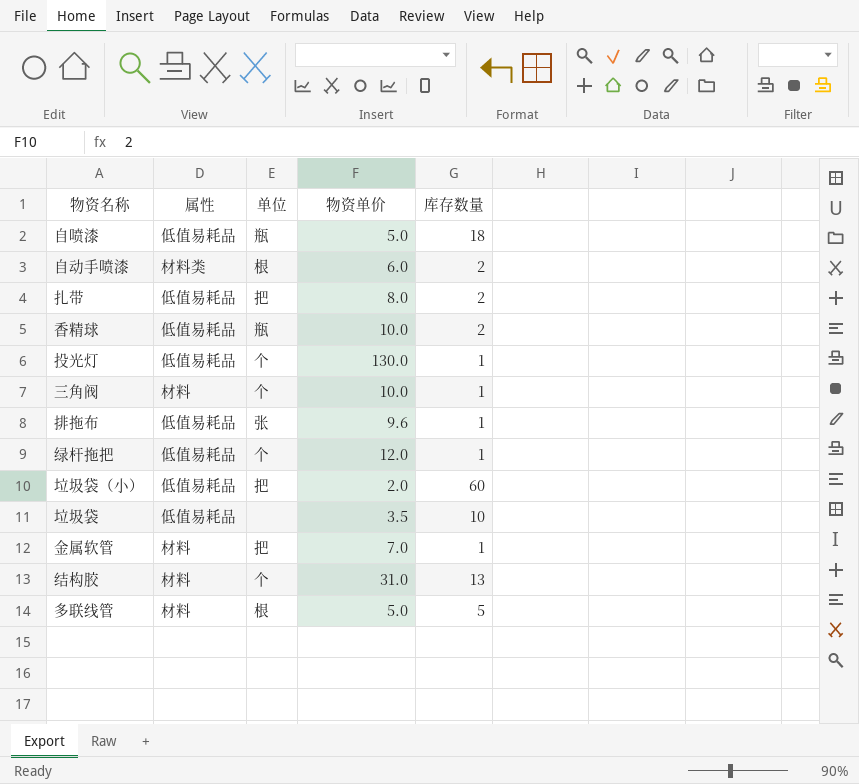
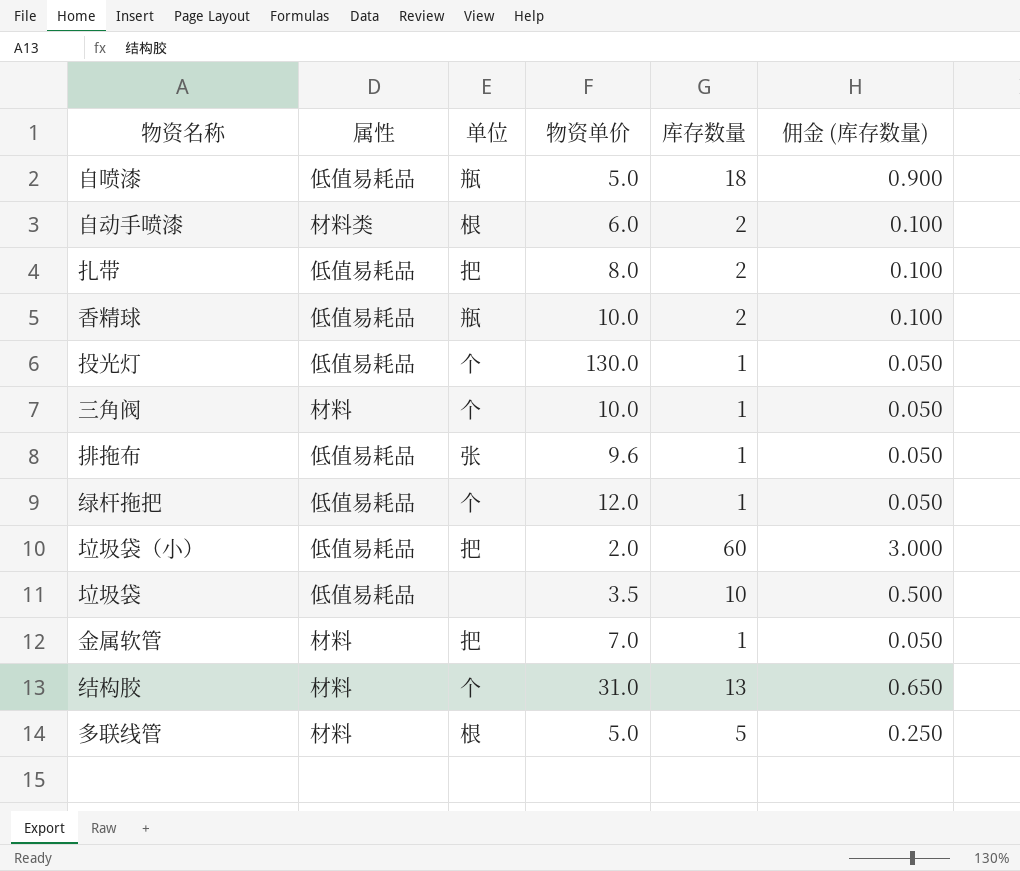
column 佣金 (库存数量) | formula: none -> [库存数量] * 0.05

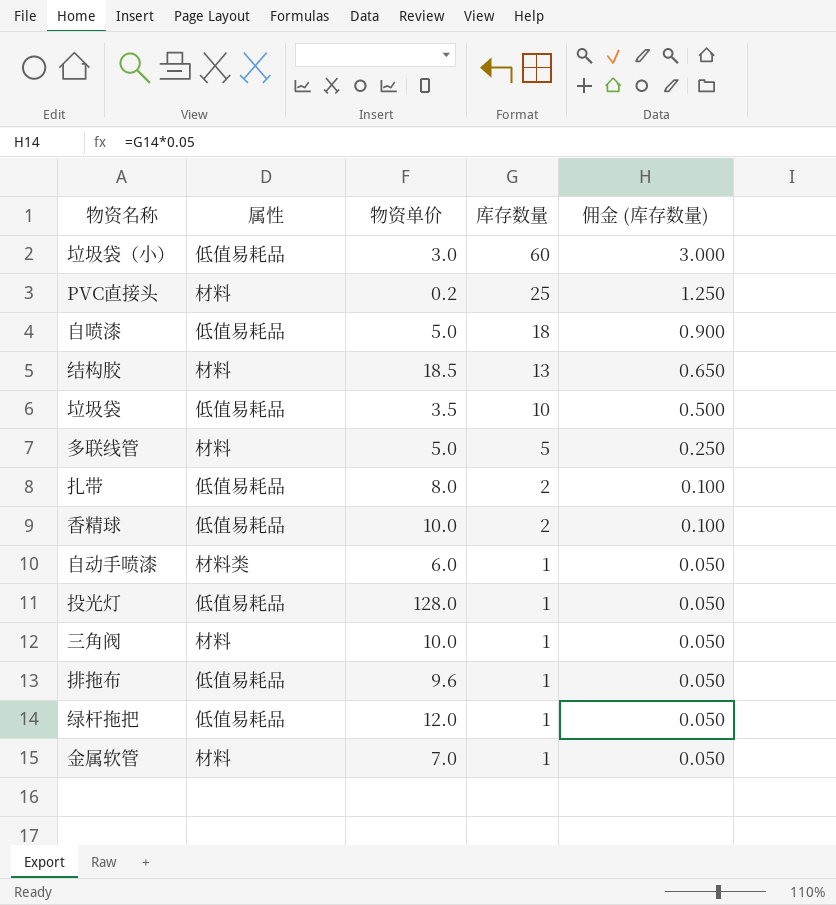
row order: none -> 库存数量 descending
column 单位 | position: 3 -> none
垃圾袋（小） | 物资单价: 2.0 -> 3.0
row PVC直接头: none -> 材料 | 0.2 | 25 | 1.250
结构胶 | 物资单价: 31.0 -> 18.5
自动手喷漆 | 库存数量: 2 -> 1
自动手喷漆 | 佣金 (库存数量): 0.100 -> 0.050
投光灯 | 物资单价: 130.0 -> 128.0

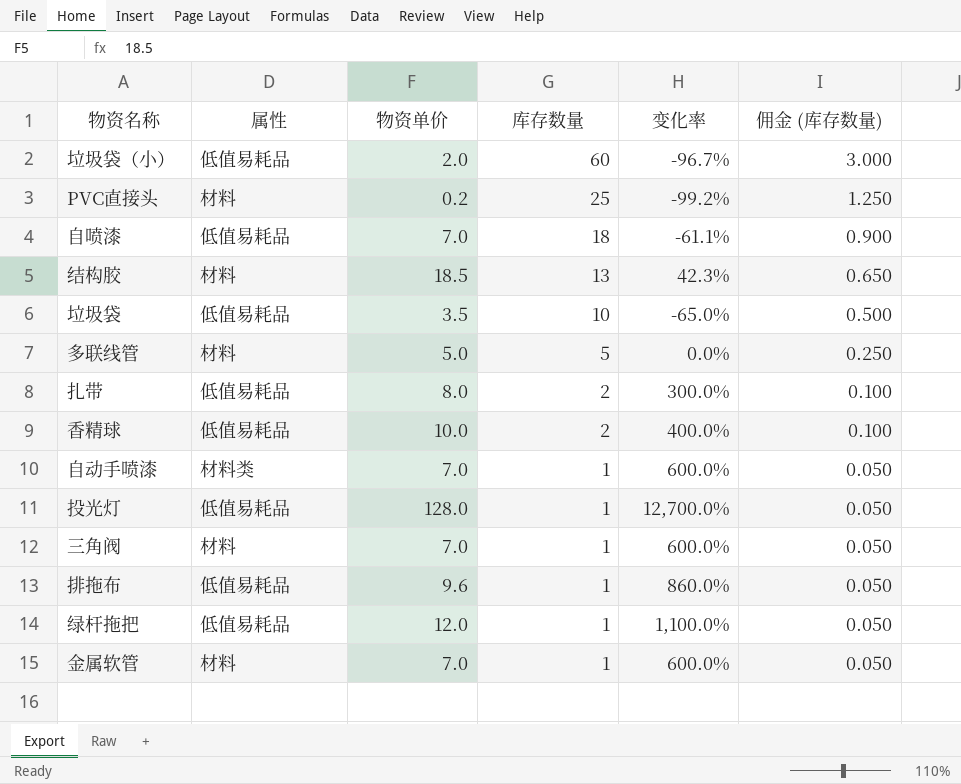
column 变化率 | formula: none -> ([物资单价] - [库存数量]) / [库存数量]
垃圾袋（小） | 物资单价: 3.0 -> 2.0
自喷漆 | 物资单价: 5.0 -> 7.0
自动手喷漆 | 物资单价: 6.0 -> 7.0
三角阀 | 物资单价: 10.0 -> 7.0

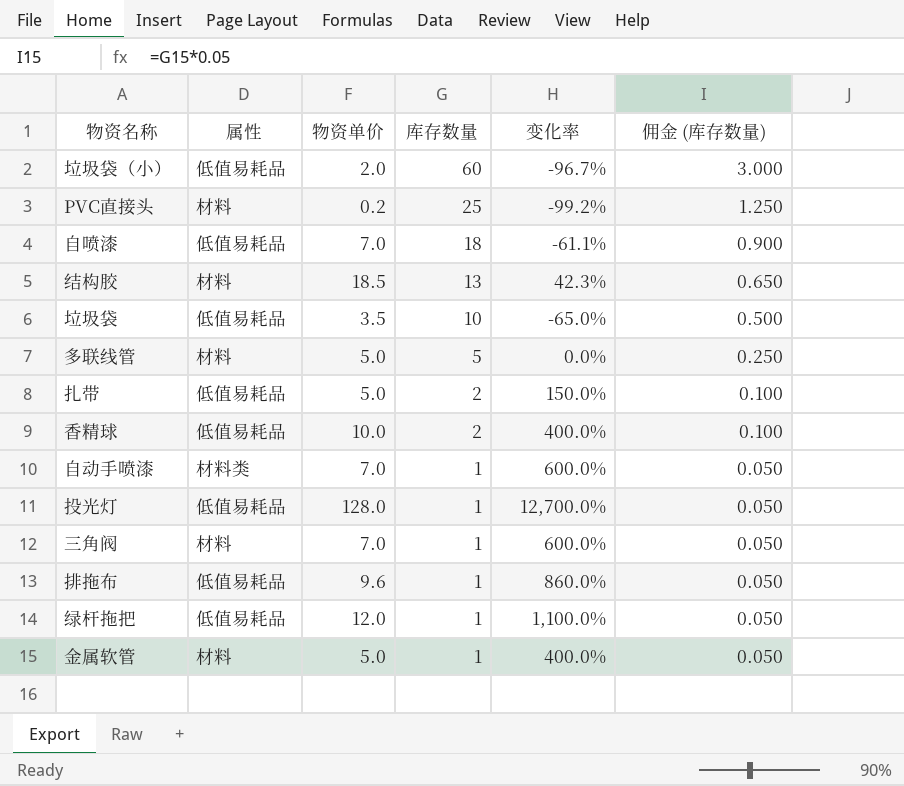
扎带 | 物资单价: 8.0 -> 5.0
扎带 | 变化率: 300.0% -> 150.0%
金属软管 | 物资单价: 7.0 -> 5.0
金属软管 | 变化率: 600.0% -> 400.0%

